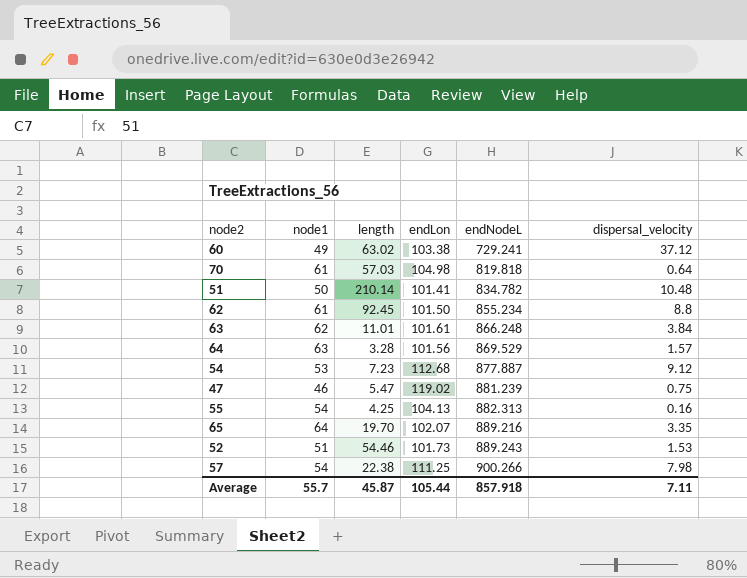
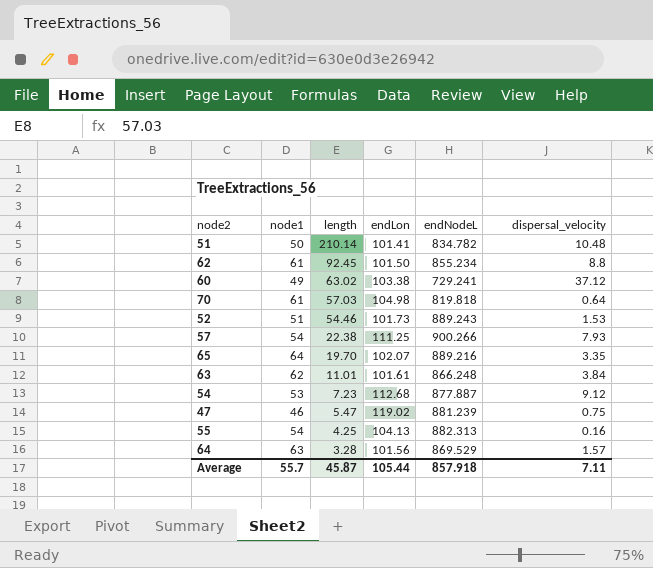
row order: endNodeL ascending -> length descending
57 | dispersal_velocity: 7.98 -> 7.93

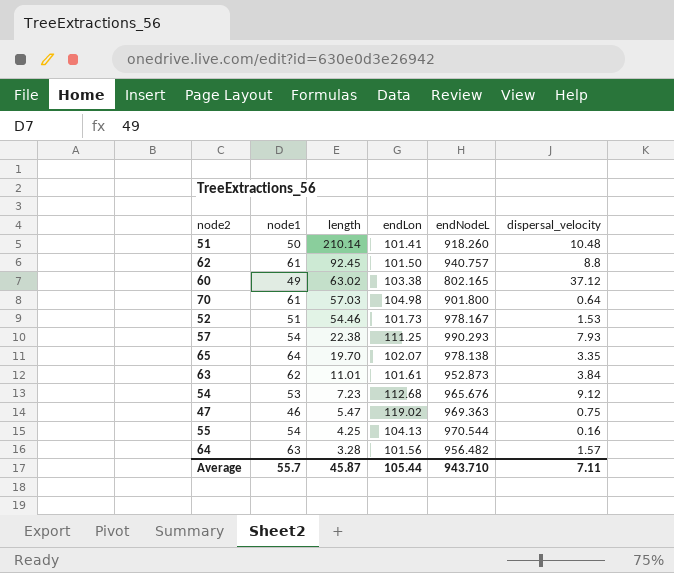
51 | endNodeL: 834.782 -> 918.260
62 | endNodeL: 855.234 -> 940.757
60 | endNodeL: 729.241 -> 802.165
70 | endNodeL: 819.818 -> 901.800
52 | endNodeL: 889.243 -> 978.167
57 | endNodeL: 900.266 -> 990.293
65 | endNodeL: 889.216 -> 978.138
63 | endNodeL: 866.248 -> 952.873
54 | endNodeL: 877.887 -> 965.676
47 | endNodeL: 881.239 -> 969.363
55 | endNodeL: 882.313 -> 970.544
64 | endNodeL: 869.529 -> 956.482
Average | endNodeL: 857.918 -> 943.710

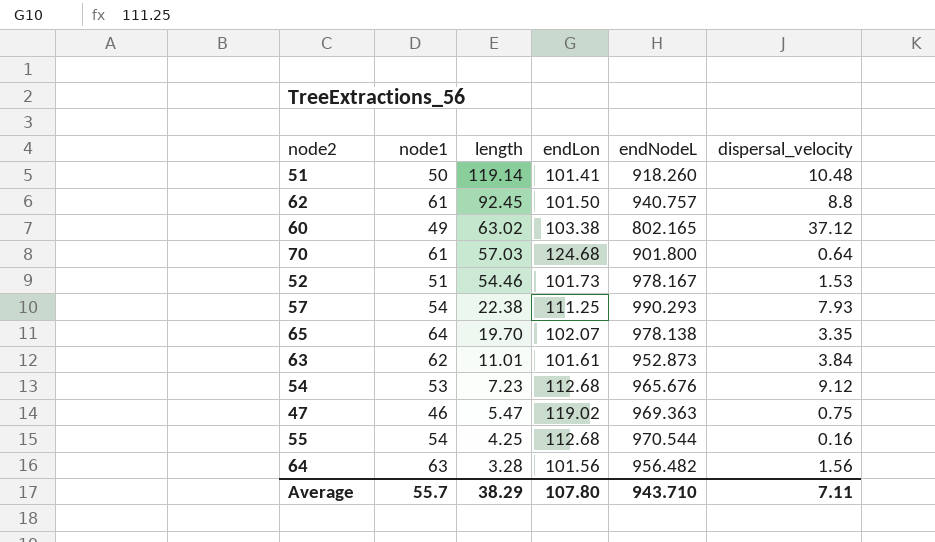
51 | length: 210.14 -> 119.14
70 | endLon: 104.98 -> 124.68
55 | endLon: 104.13 -> 112.68
64 | dispersal_velocity: 1.57 -> 1.56
Average | length: 45.87 -> 38.29
Average | endLon: 105.44 -> 107.80

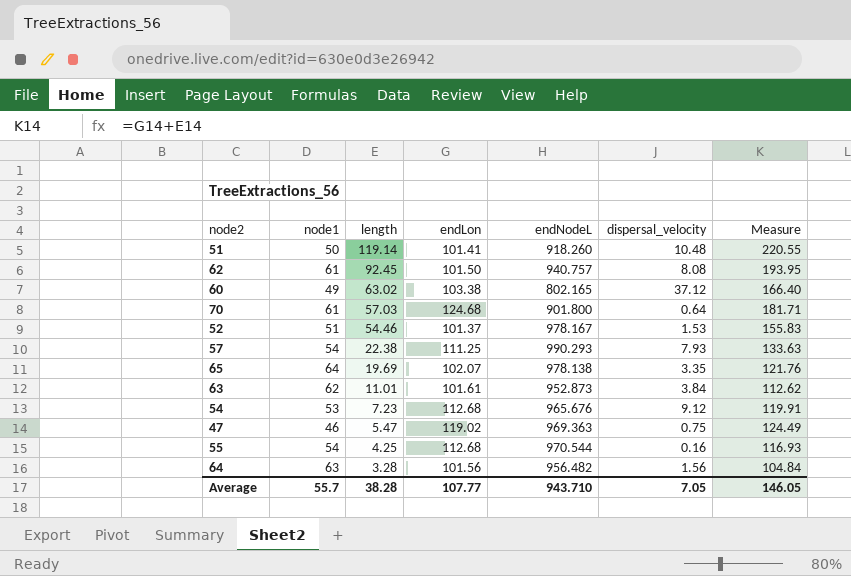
column Measure | formula: none -> [length] + [endLon]
62 | dispersal_velocity: 8.8 -> 8.08
52 | endLon: 101.73 -> 101.37
65 | length: 19.70 -> 19.69
Average | length: 38.29 -> 38.28
Average | endLon: 107.80 -> 107.77
Average | dispersal_velocity: 7.11 -> 7.05

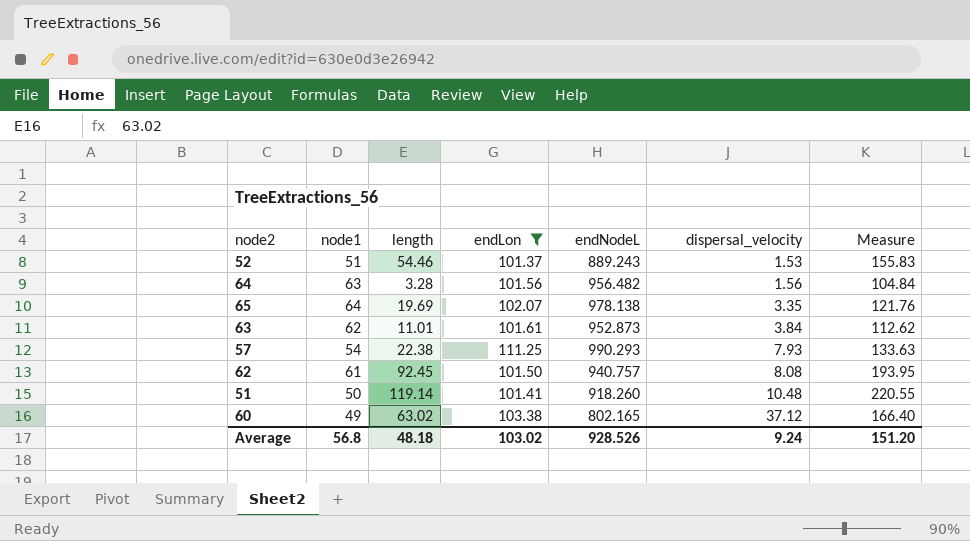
filter: none -> endLon <= 111.25
row order: length descending -> dispersal_velocity ascending
52 | endNodeL: 978.167 -> 889.243
Average | node1: 55.7 -> 56.8
Average | length: 38.28 -> 48.18
Average | endLon: 107.77 -> 103.02
Average | endNodeL: 943.710 -> 928.526
Average | dispersal_velocity: 7.05 -> 9.24
Average | Measure: 146.05 -> 151.20

